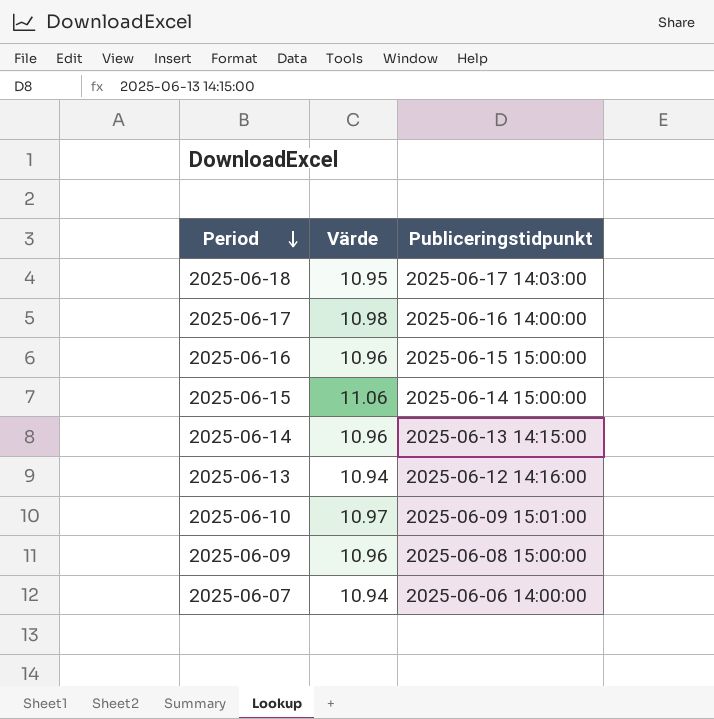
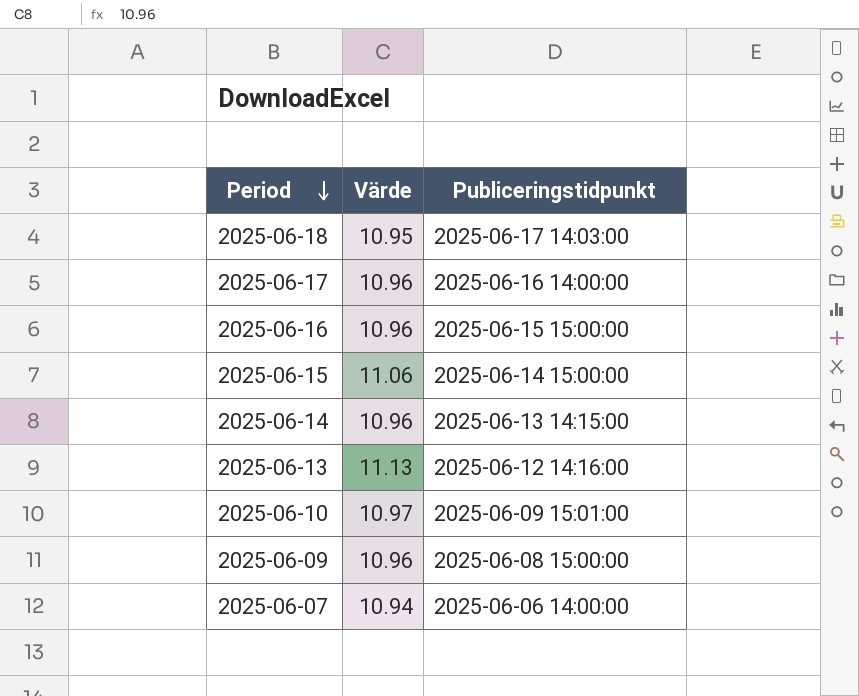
2025-06-17 | Värde: 10.98 -> 10.96
2025-06-13 | Värde: 10.94 -> 11.13

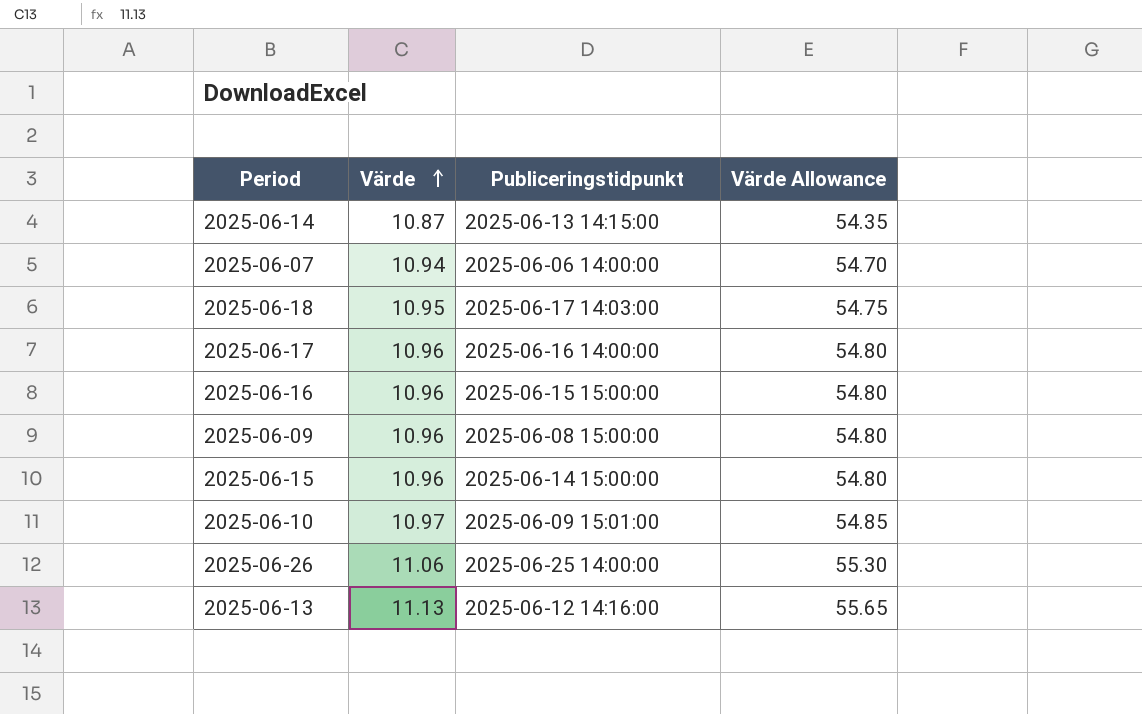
row order: Period descending -> Värde ascending
column Värde Allowance | formula: none -> [Värde] * 5
2025-06-14 | Värde: 10.96 -> 10.87
2025-06-15 | Värde: 11.06 -> 10.96
row 2025-06-26: none -> 11.06 | 2025-06-25 14:00:00 | 55.30

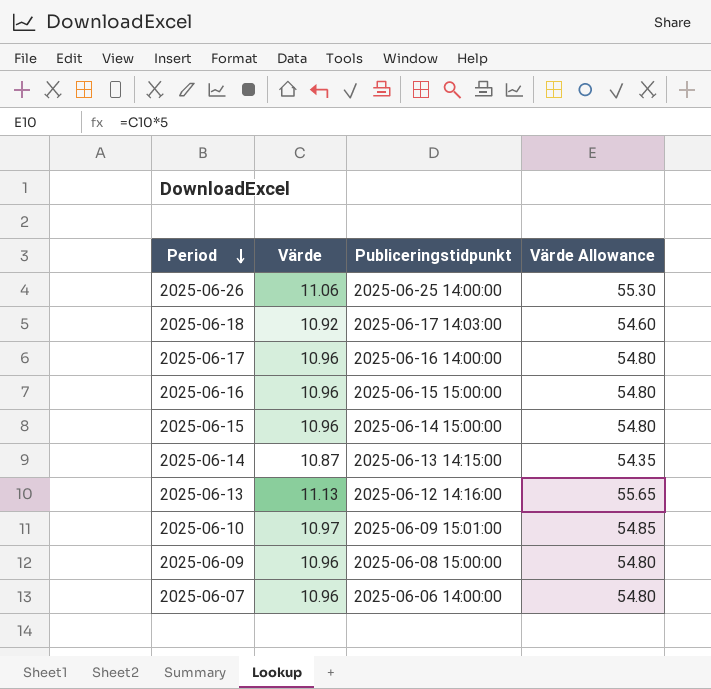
row order: Värde ascending -> Period descending
2025-06-18 | Värde: 10.95 -> 10.92
2025-06-18 | Värde Allowance: 54.75 -> 54.60
2025-06-07 | Värde: 10.94 -> 10.96
2025-06-07 | Värde Allowance: 54.70 -> 54.80

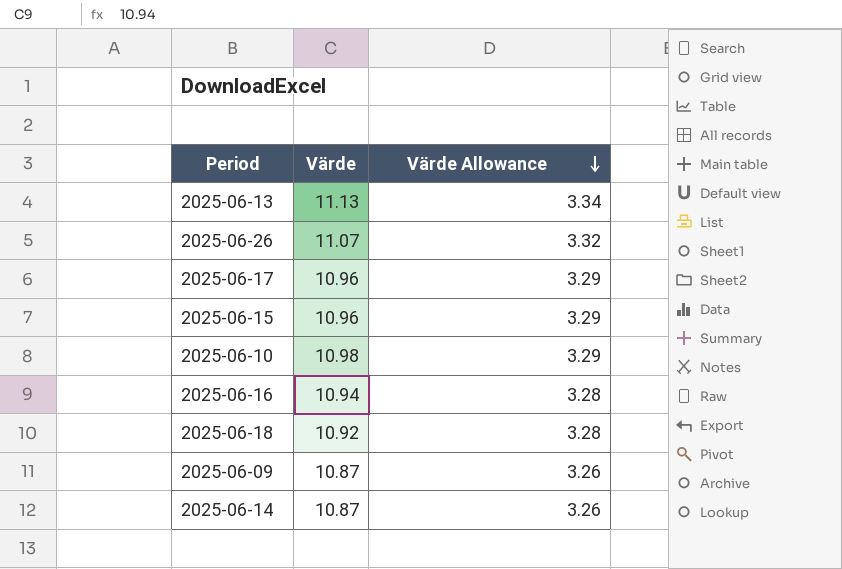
row order: Period descending -> Värde Allowance descending
column Publiceringstidpunkt | position: 3 -> none
column Värde Allowance | formula: [Värde] * 5 -> [Värde] * 0.3
row 2025-06-07: 10.96 | 2025-06-06 14:00:00 | 54.80 -> none
2025-06-26 | Värde: 11.06 -> 11.07
2025-06-10 | Värde: 10.97 -> 10.98
2025-06-16 | Värde: 10.96 -> 10.94
2025-06-09 | Värde: 10.96 -> 10.87

